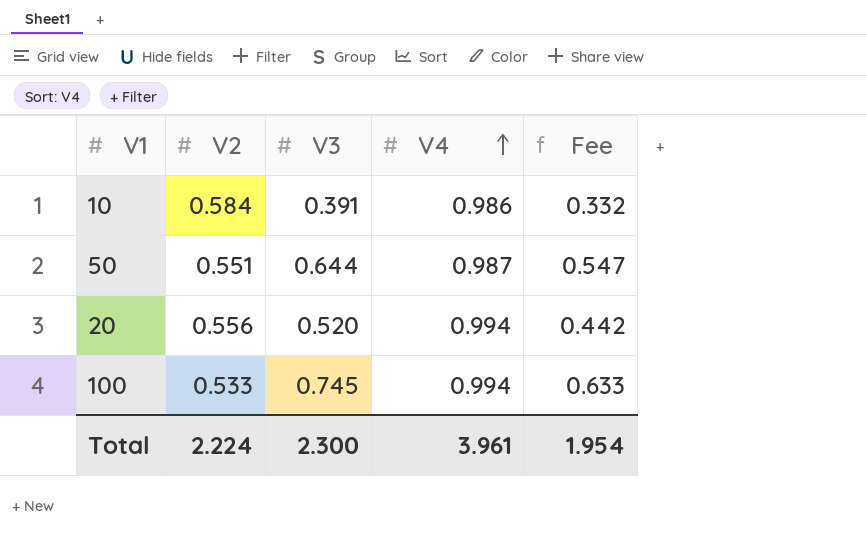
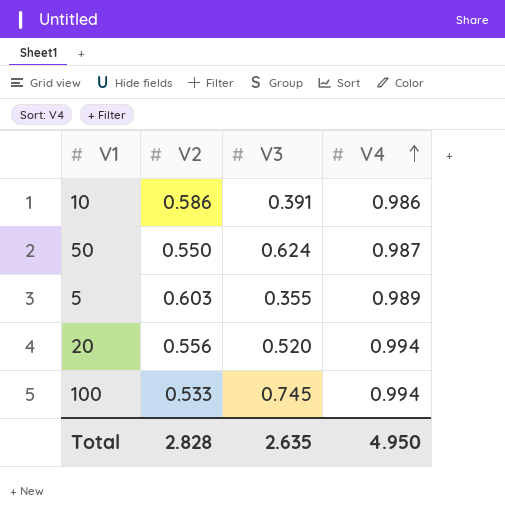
column Fee | formula: [V3] * 0.85 -> none
10 | V2: 0.584 -> 0.586
50 | V2: 0.551 -> 0.550
50 | V3: 0.644 -> 0.624
row 5: none -> 0.603 | 0.355 | 0.989
Total | V2: 2.224 -> 2.828
Total | V3: 2.300 -> 2.635
Total | V4: 3.961 -> 4.950

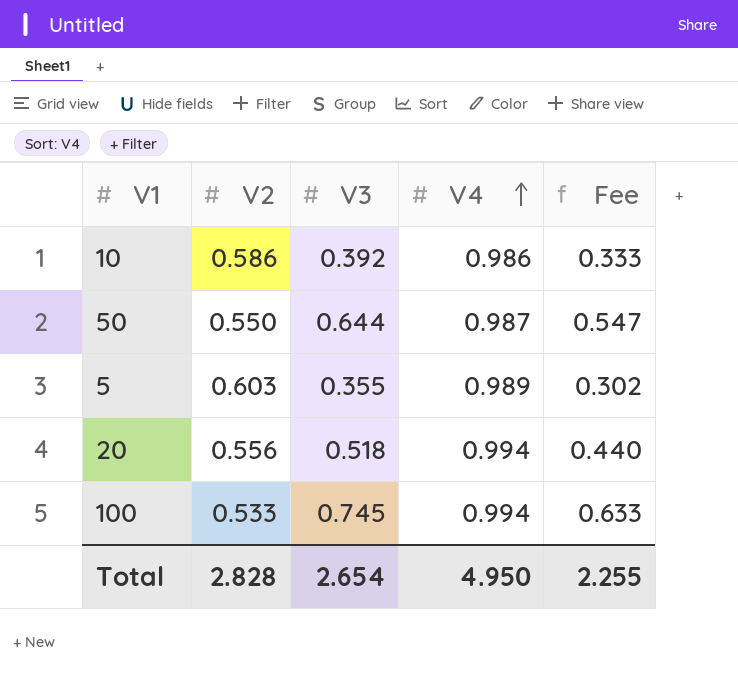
column Fee | formula: none -> [V3] * 0.85
10 | V3: 0.391 -> 0.392
50 | V3: 0.624 -> 0.644
20 | V3: 0.520 -> 0.518
Total | V3: 2.635 -> 2.654

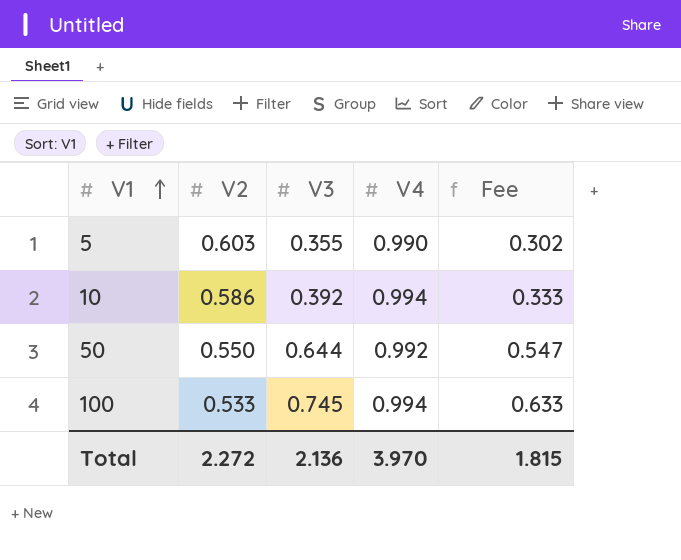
row order: V4 ascending -> V1 ascending
row 20: 0.556 | 0.518 | 0.994 | 0.440 -> none
5 | V4: 0.989 -> 0.990
10 | V4: 0.986 -> 0.994
50 | V4: 0.987 -> 0.992
Total | V2: 2.828 -> 2.272
Total | V3: 2.654 -> 2.136
Total | V4: 4.950 -> 3.970
Total | Fee: 2.255 -> 1.815

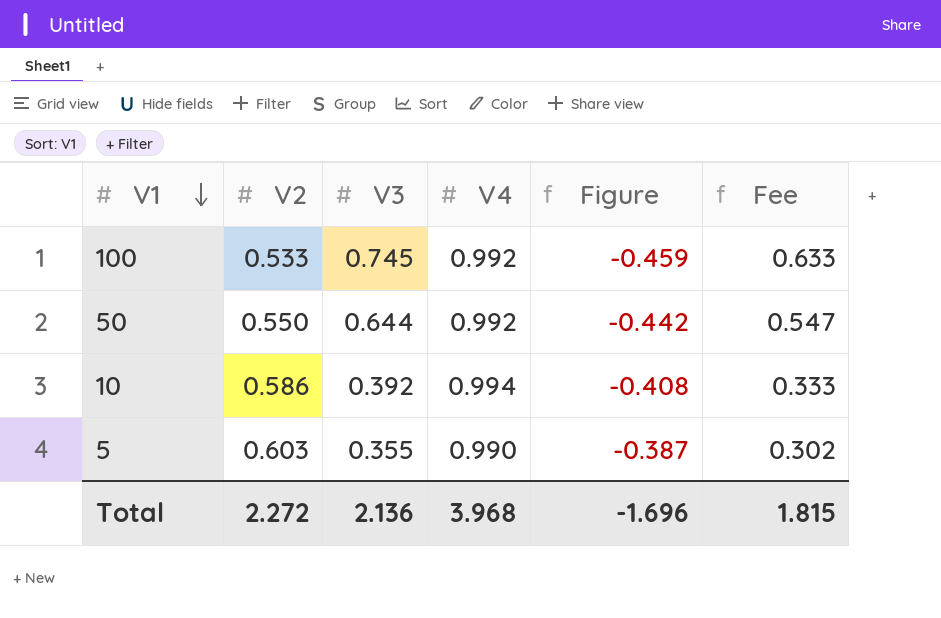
row order: V1 ascending -> V1 descending
column Figure | formula: none -> [V2] - [V4]
100 | V4: 0.994 -> 0.992
Total | V4: 3.970 -> 3.968

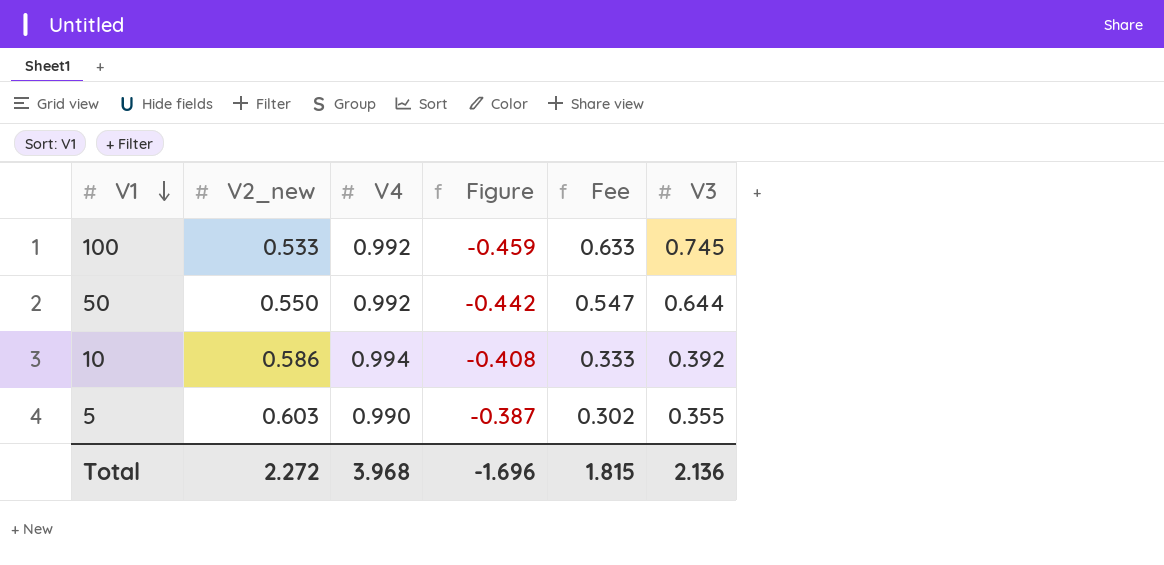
column name: V2 -> V2_new
column V3 | position: 3 -> 6

